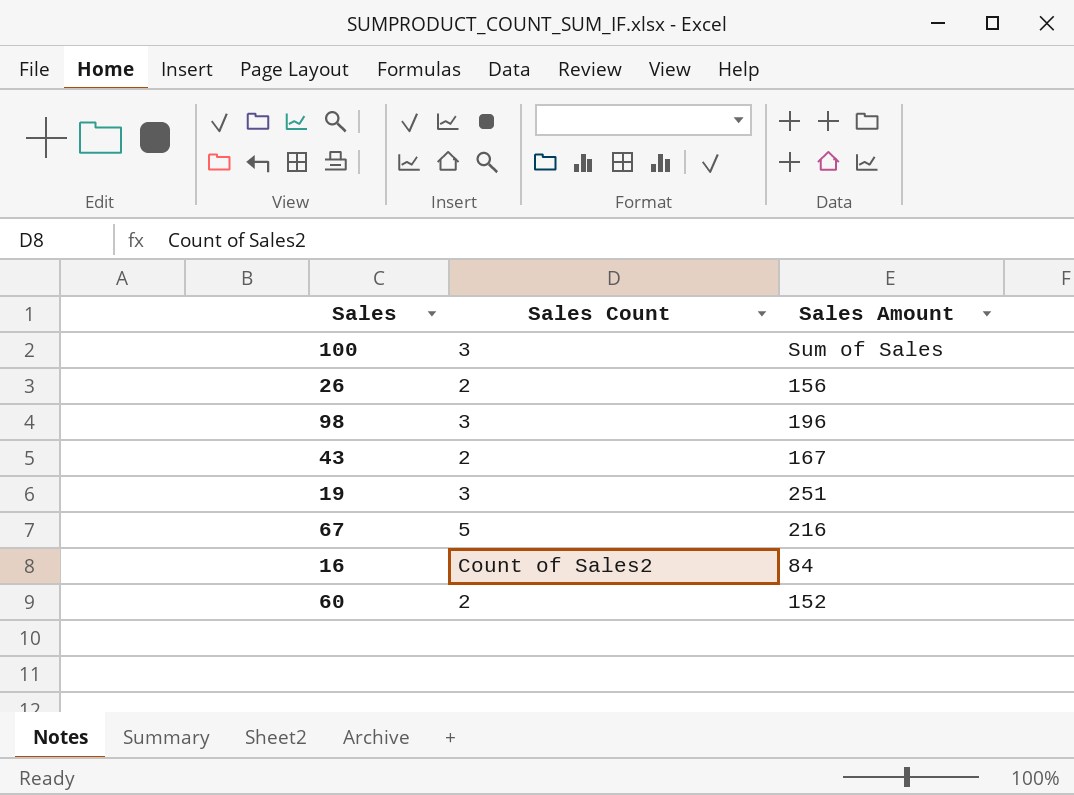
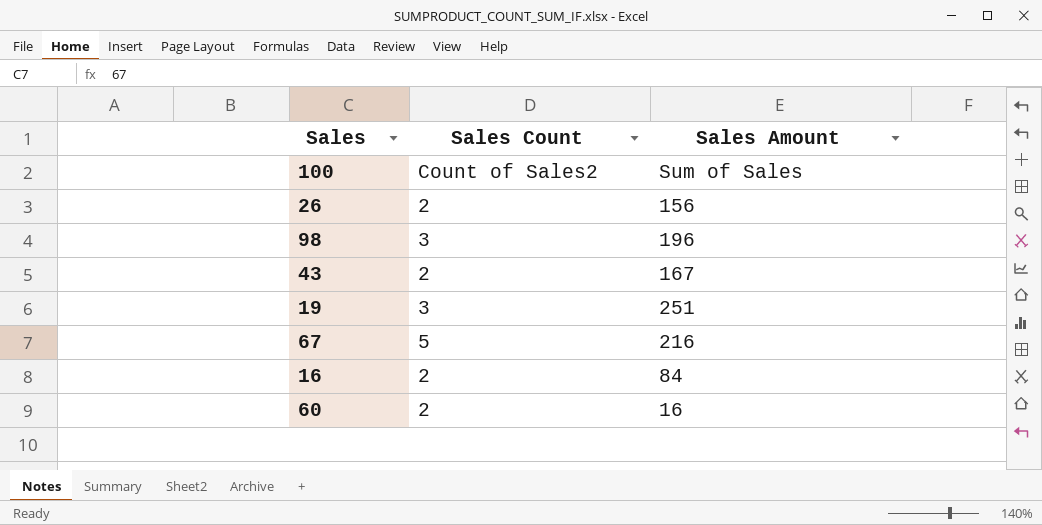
100 | Sales Count: 3 -> Count of Sales2
16 | Sales Count: Count of Sales2 -> 2
60 | Sales Amount: 152 -> 16

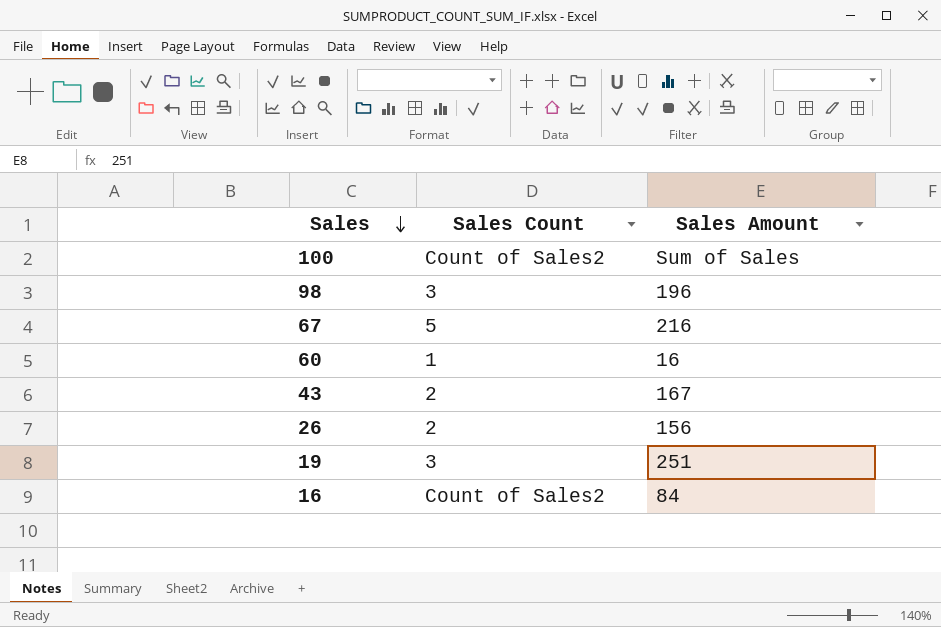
row order: none -> Sales descending
60 | Sales Count: 2 -> 1
16 | Sales Count: 2 -> Count of Sales2

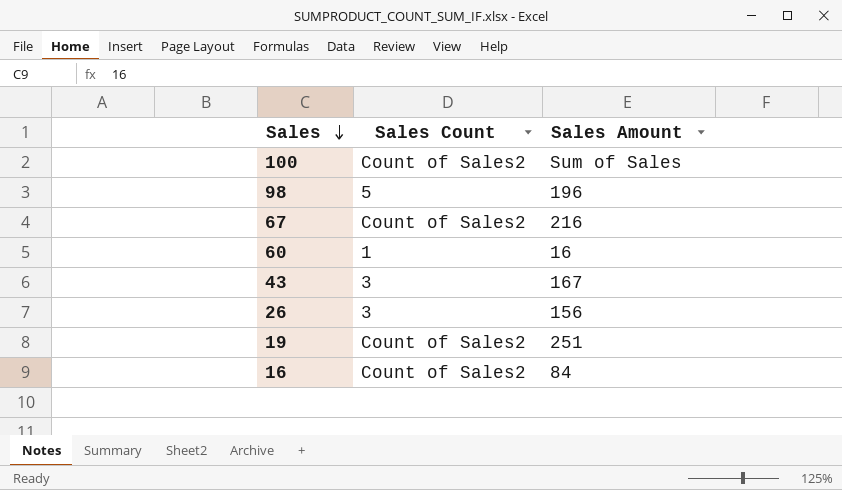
98 | Sales Count: 3 -> 5
67 | Sales Count: 5 -> Count of Sales2
43 | Sales Count: 2 -> 3
26 | Sales Count: 2 -> 3
19 | Sales Count: 3 -> Count of Sales2

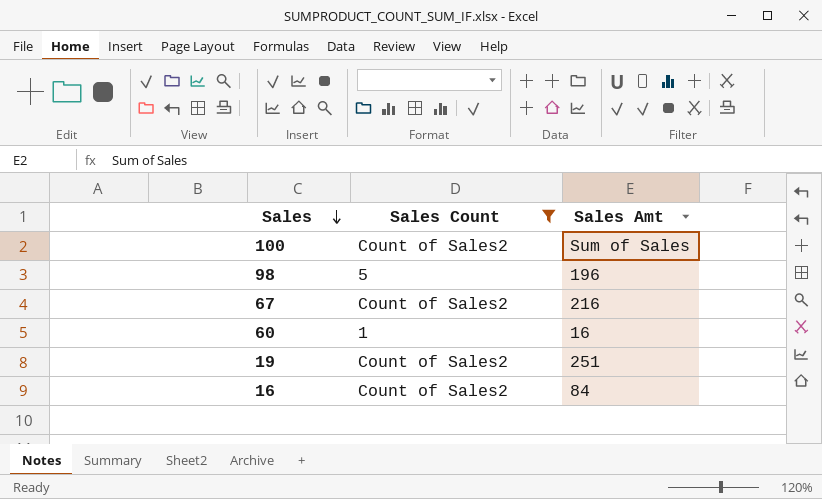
filter: none -> Sales Count != 3
column name: Sales Amount -> Sales Amt

